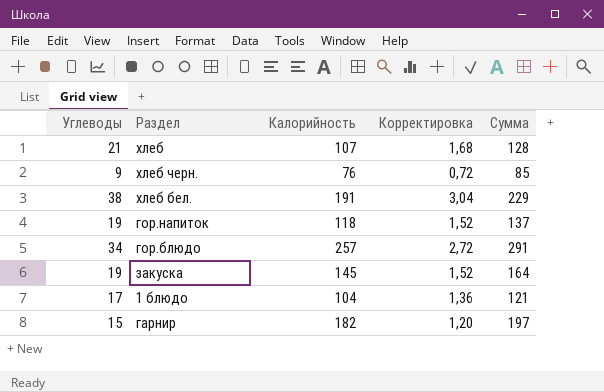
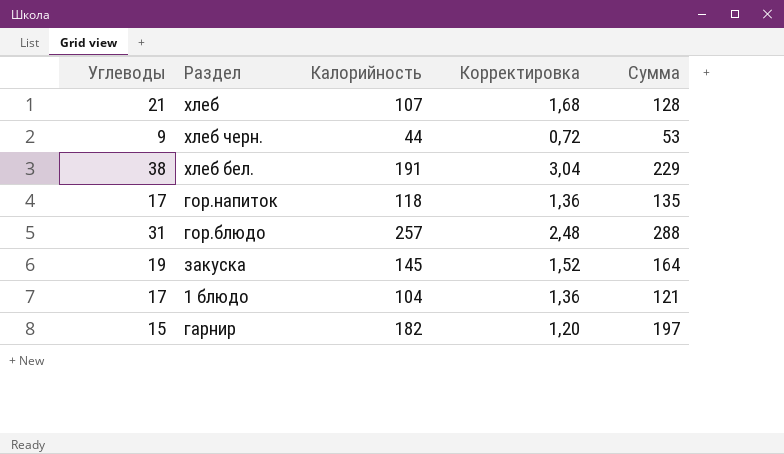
хлеб черн. | Калорийность: 76 -> 44
хлеб черн. | Сумма: 85 -> 53
гор.напиток | Углеводы: 19 -> 17
гор.напиток | Корректировка: 1,52 -> 1,36
гор.напиток | Сумма: 137 -> 135
гор.блюдо | Углеводы: 34 -> 31
гор.блюдо | Корректировка: 2,72 -> 2,48
гор.блюдо | Сумма: 291 -> 288

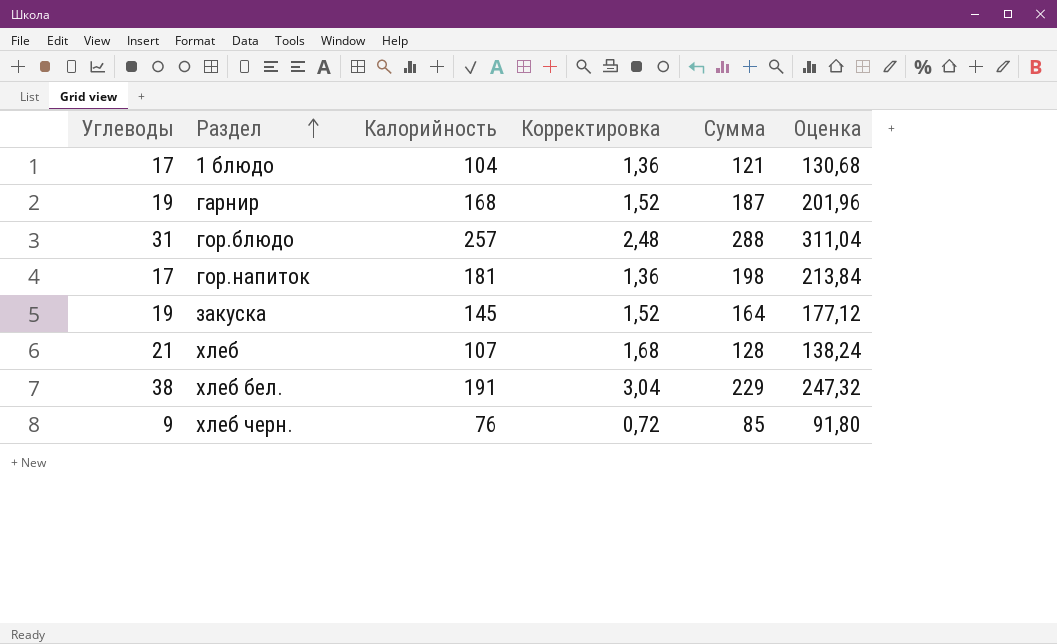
row order: none -> Раздел ascending
column Оценка | formula: none -> [Сумма] * 1,08
гарнир | Углеводы: 15 -> 19
гарнир | Калорийность: 182 -> 168
гарнир | Корректировка: 1,20 -> 1,52
гарнир | Сумма: 197 -> 187
гор.напиток | Калорийность: 118 -> 181
гор.напиток | Сумма: 135 -> 198
хлеб черн. | Калорийность: 44 -> 76
хлеб черн. | Сумма: 53 -> 85

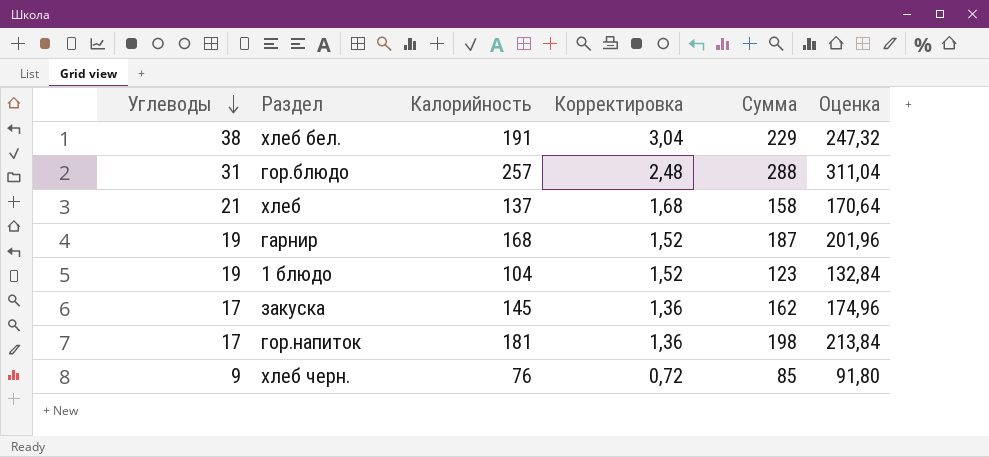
row order: Раздел ascending -> Углеводы descending
хлеб | Калорийность: 107 -> 137
хлеб | Сумма: 128 -> 158
хлеб | Оценка: 138,24 -> 170,64
1 блюдо | Углеводы: 17 -> 19
1 блюдо | Корректировка: 1,36 -> 1,52
1 блюдо | Сумма: 121 -> 123
1 блюдо | Оценка: 130,68 -> 132,84
закуска | Углеводы: 19 -> 17
закуска | Корректировка: 1,52 -> 1,36
закуска | Сумма: 164 -> 162
закуска | Оценка: 177,12 -> 174,96

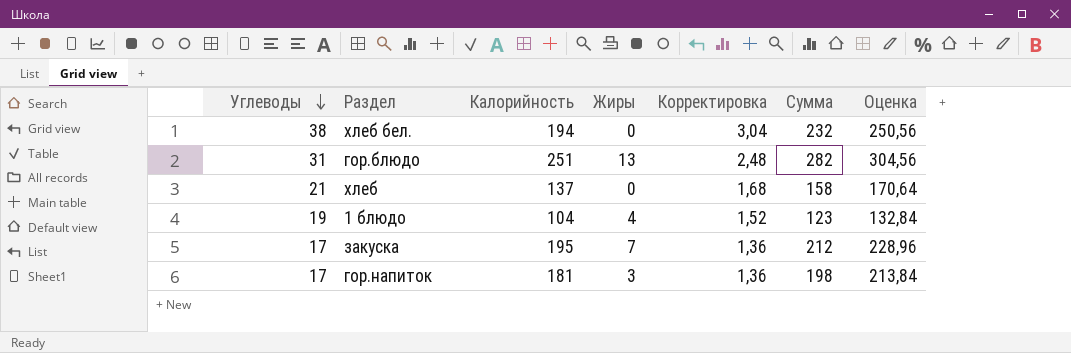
column Жиры | position: none -> 4
row гарнир: 19 | 168 | 1,52 | 187 | 201,96 -> none
row хлеб черн.: 9 | 76 | 0,72 | 85 | 91,80 -> none
хлеб бел. | Калорийность: 191 -> 194
хлеб бел. | Сумма: 229 -> 232
хлеб бел. | Оценка: 247,32 -> 250,56
гор.блюдо | Калорийность: 257 -> 251
гор.блюдо | Сумма: 288 -> 282
гор.блюдо | Оценка: 311,04 -> 304,56
закуска | Калорийность: 145 -> 195
закуска | Сумма: 162 -> 212
закуска | Оценка: 174,96 -> 228,96

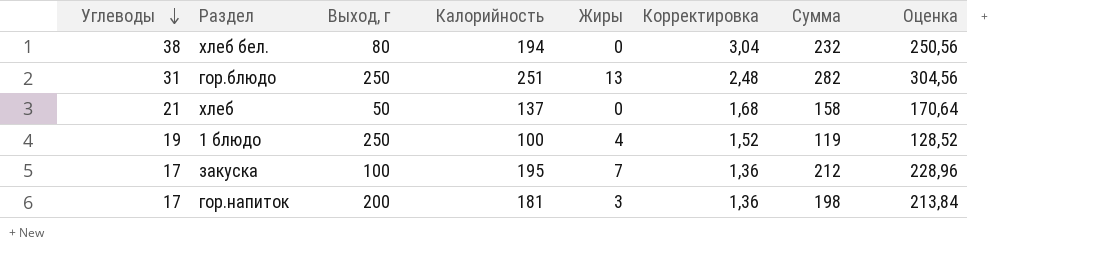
column Выход, г | position: none -> 3
1 блюдо | Калорийность: 104 -> 100
1 блюдо | Сумма: 123 -> 119
1 блюдо | Оценка: 132,84 -> 128,52

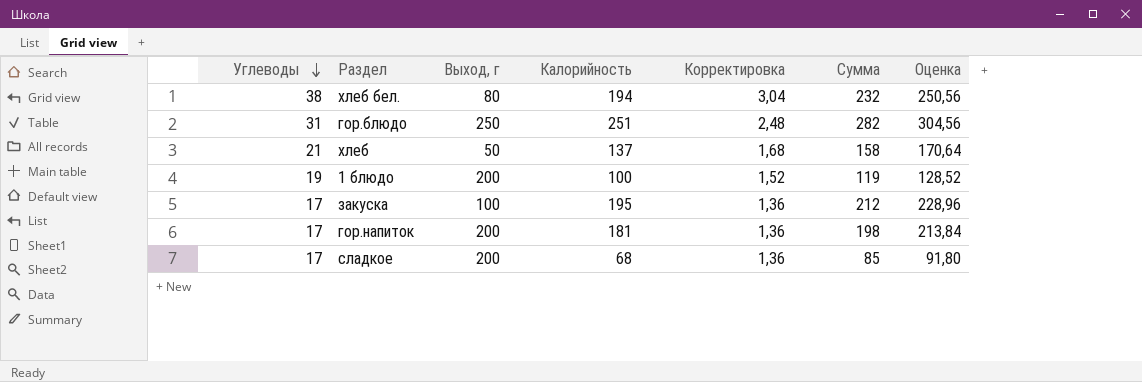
column Жиры | position: 5 -> none
1 блюдо | Выход, г: 250 -> 200
row сладкое: none -> 17 | 200 | 68 | 1,36 | 85 | 91,80

